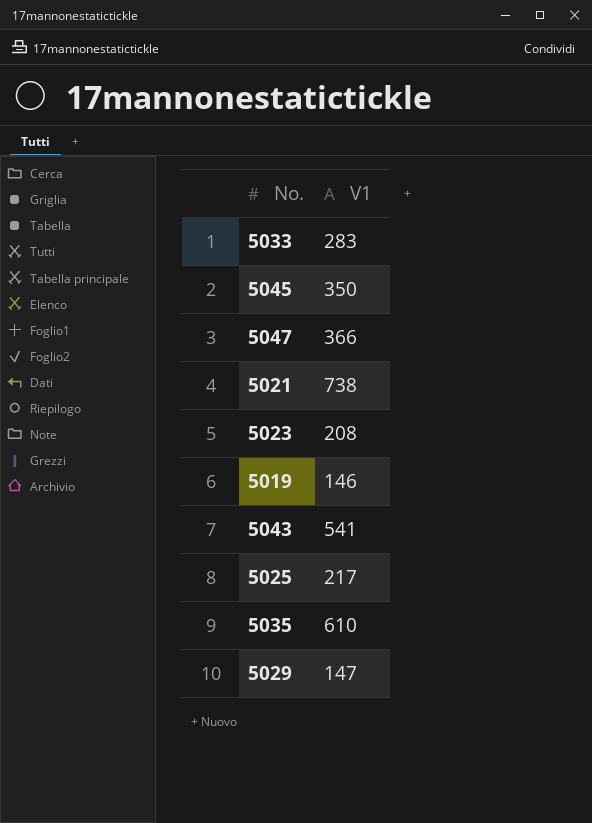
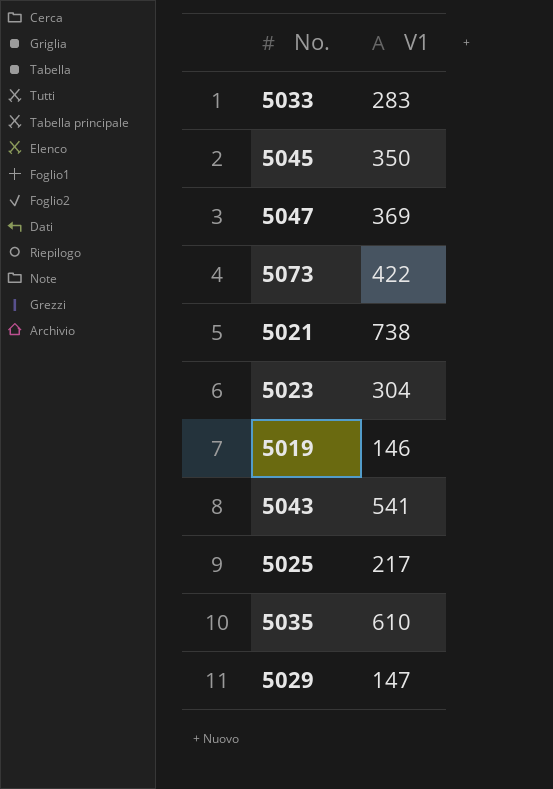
5047 | V1: 366 -> 369
row 5073: none -> 422
5023 | V1: 208 -> 304

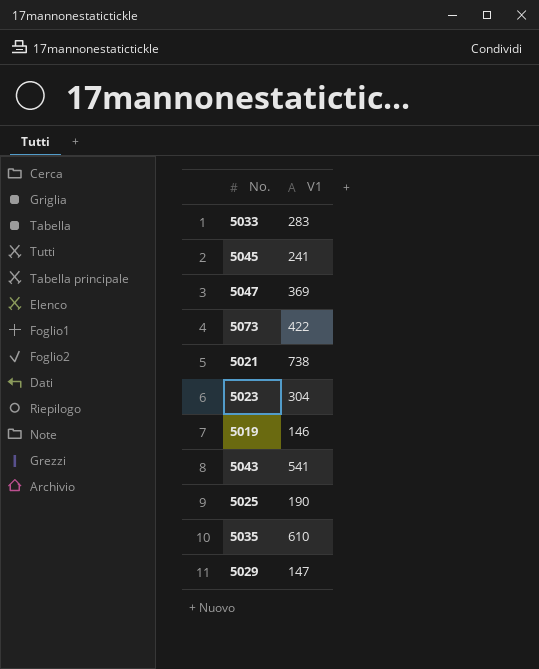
5045 | V1: 350 -> 241
5025 | V1: 217 -> 190

